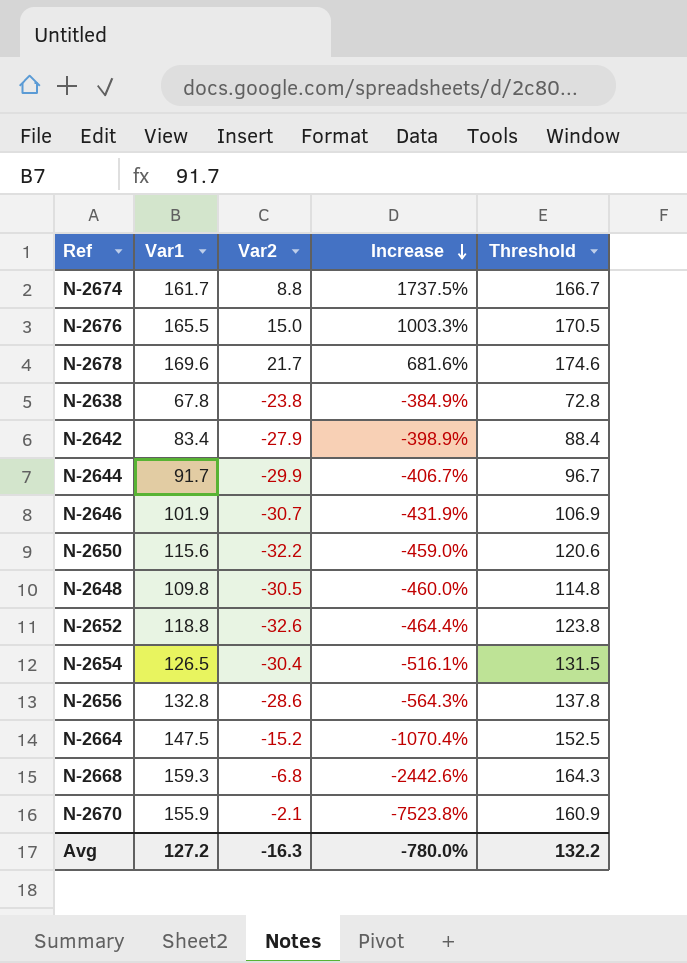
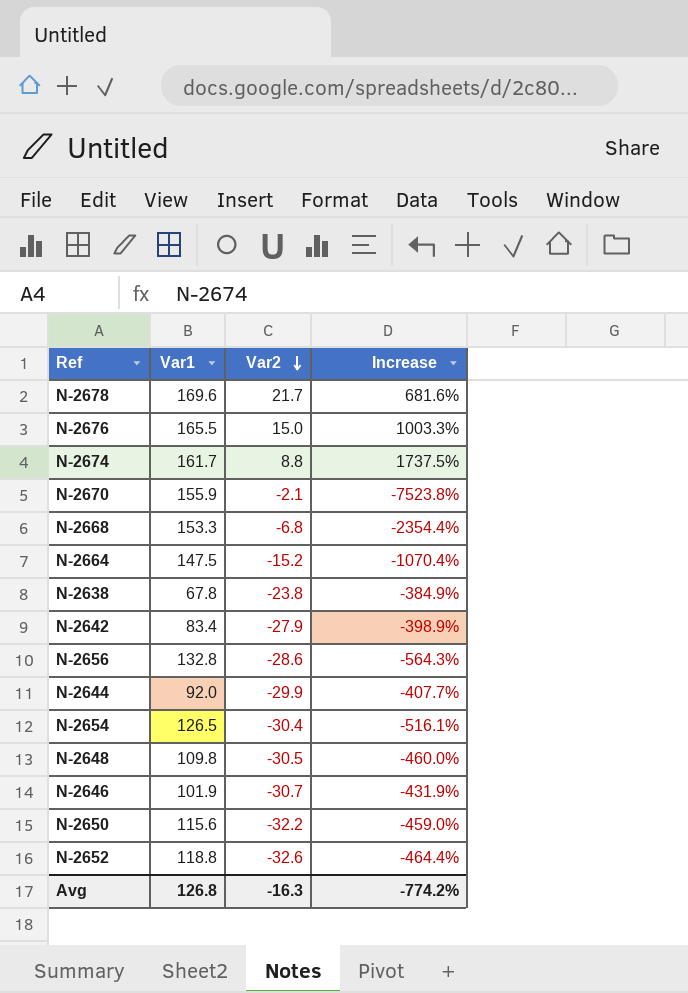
row order: Increase descending -> Var2 descending
column Threshold | formula: [Var1] + 5 -> none
N-2668 | Var1: 159.3 -> 153.3
N-2668 | Increase: -2442.6% -> -2354.4%
N-2644 | Var1: 91.7 -> 92.0
N-2644 | Increase: -406.7% -> -407.7%
Avg | Var1: 127.2 -> 126.8
Avg | Increase: -780.0% -> -774.2%

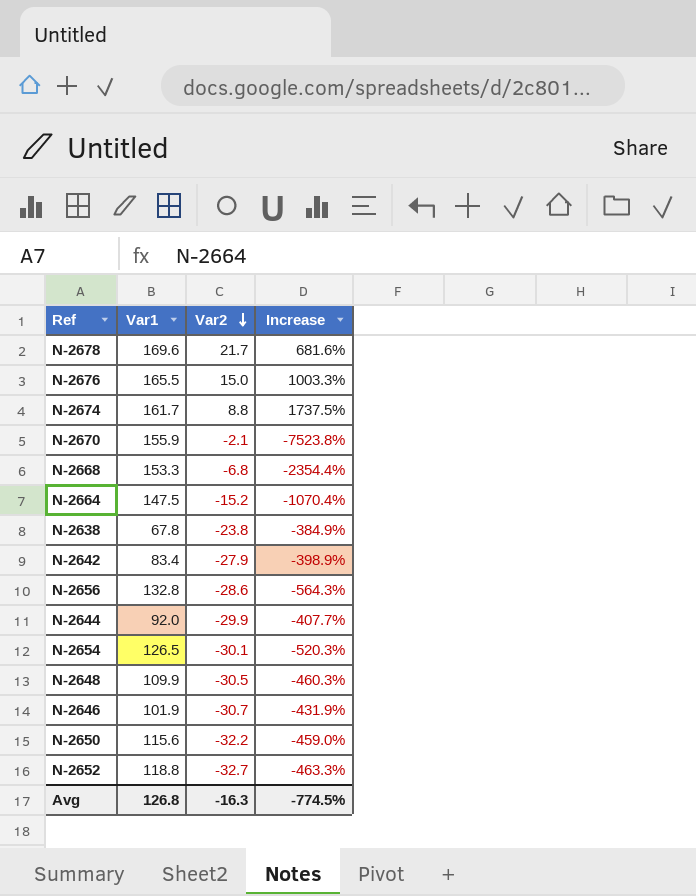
N-2654 | Var2: -30.4 -> -30.1
N-2654 | Increase: -516.1% -> -520.3%
N-2648 | Var1: 109.8 -> 109.9
N-2648 | Increase: -460.0% -> -460.3%
N-2652 | Var2: -32.6 -> -32.7
N-2652 | Increase: -464.4% -> -463.3%
Avg | Increase: -774.2% -> -774.5%

